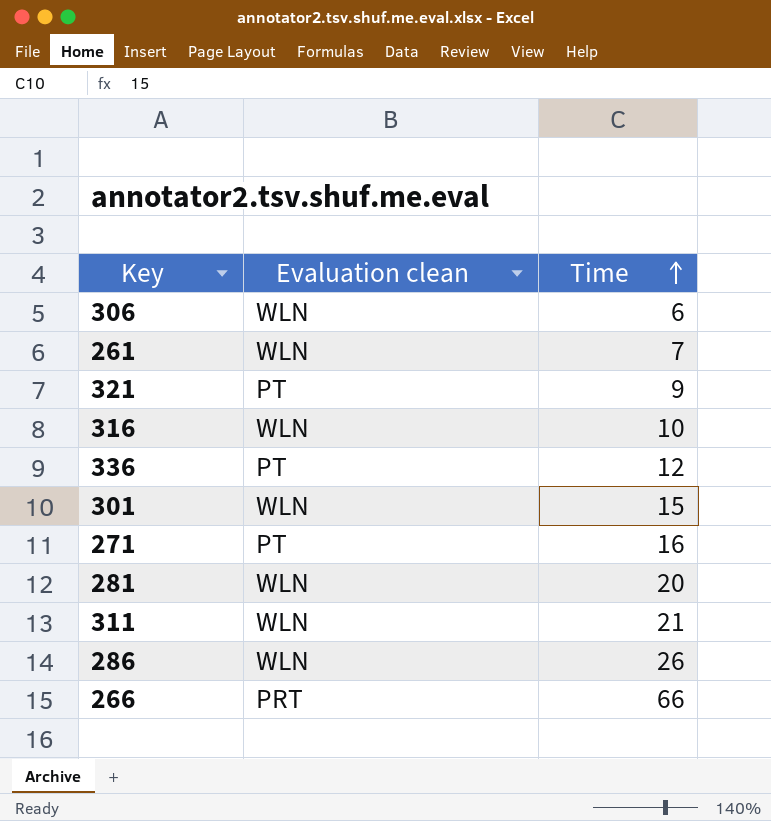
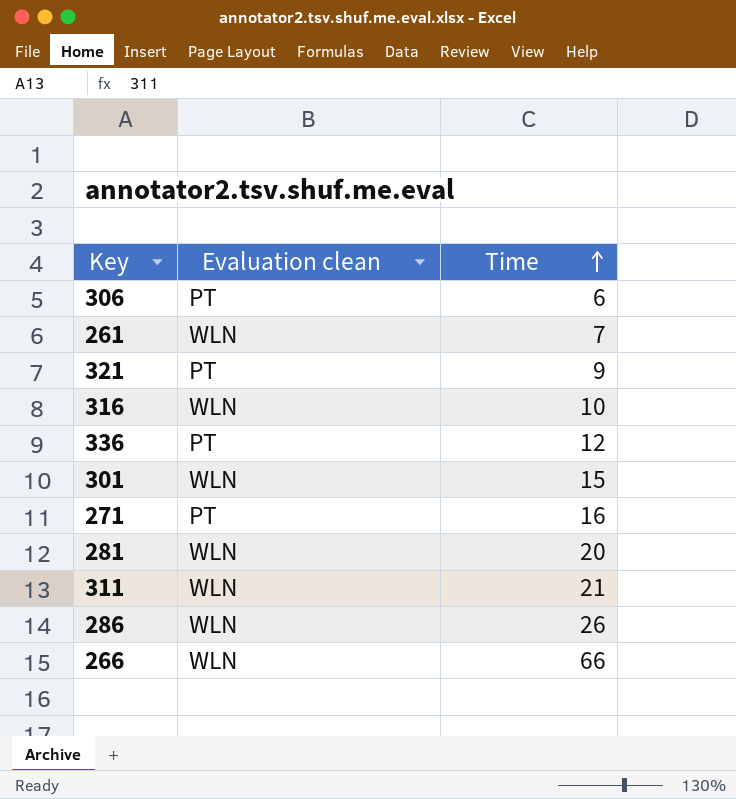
306 | Evaluation clean: WLN -> PT
266 | Evaluation clean: PRT -> WLN

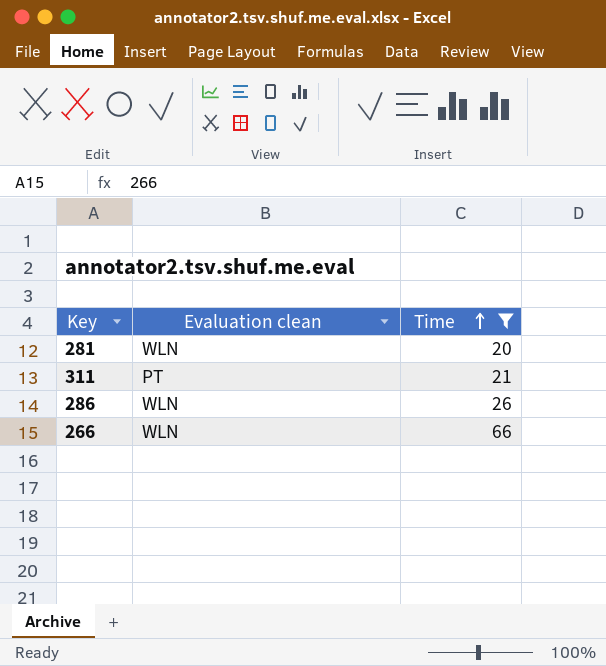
filter: none -> Time >= 20
311 | Evaluation clean: WLN -> PT

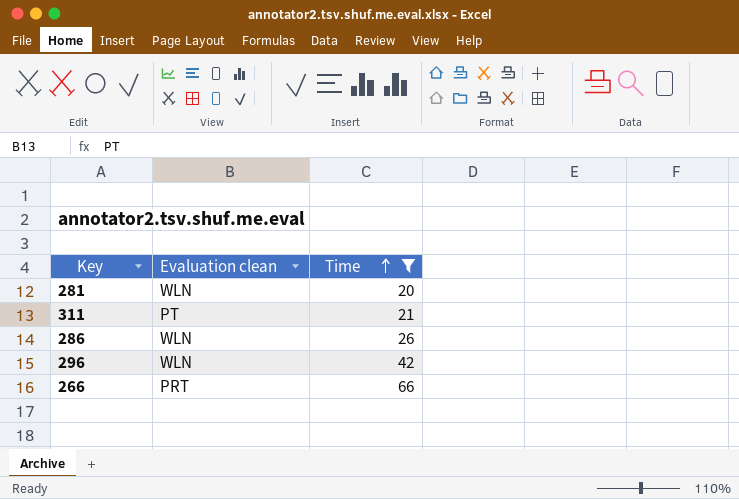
row 296: none -> WLN | 42
266 | Evaluation clean: WLN -> PRT

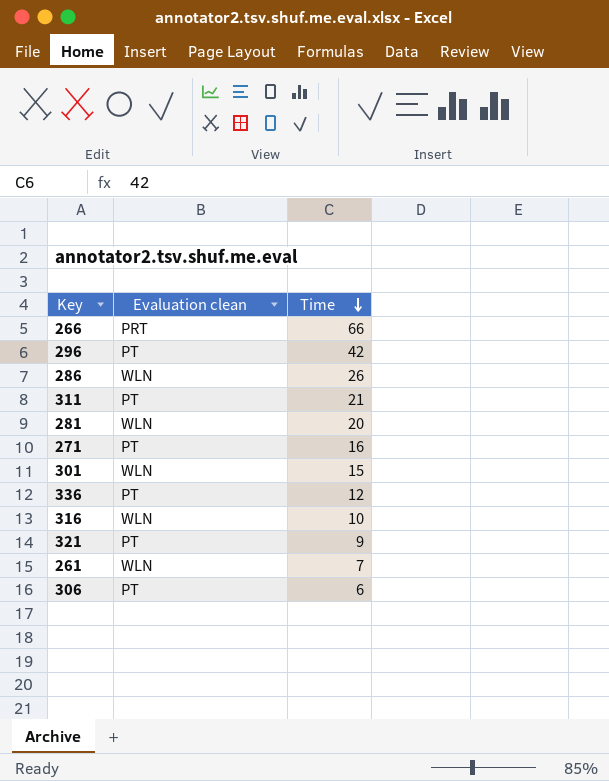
filter: Time >= 20 -> none
row order: Time ascending -> Time descending
296 | Evaluation clean: WLN -> PT

